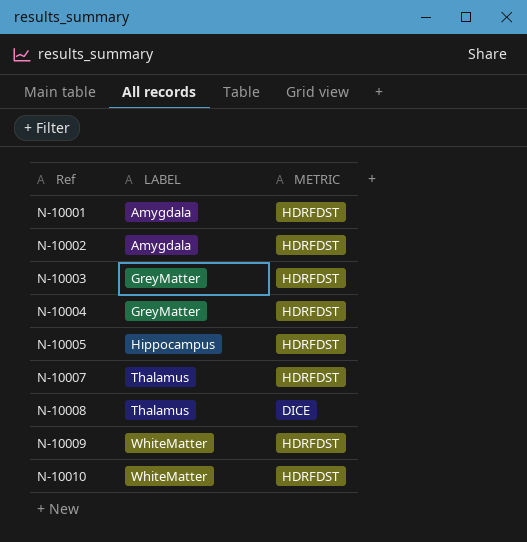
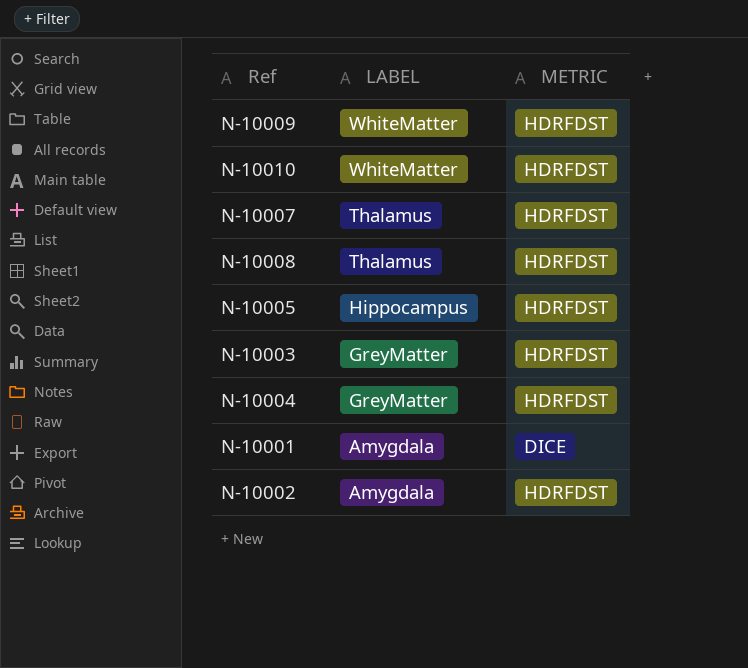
row order: Ref ascending -> LABEL descending
N-10008 | METRIC: DICE -> HDRFDST
N-10001 | METRIC: HDRFDST -> DICE

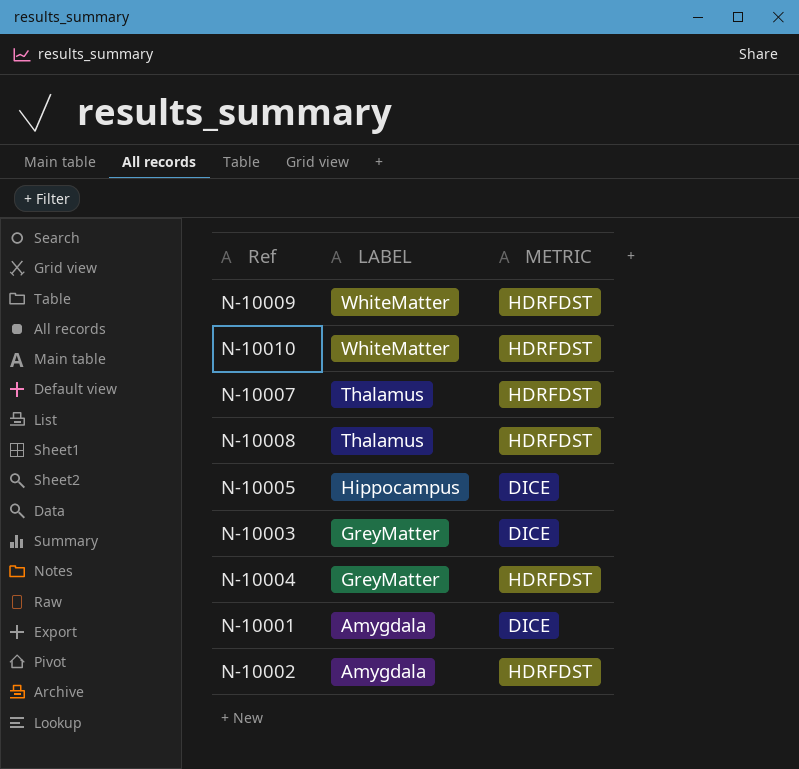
N-10005 | METRIC: HDRFDST -> DICE
N-10003 | METRIC: HDRFDST -> DICE

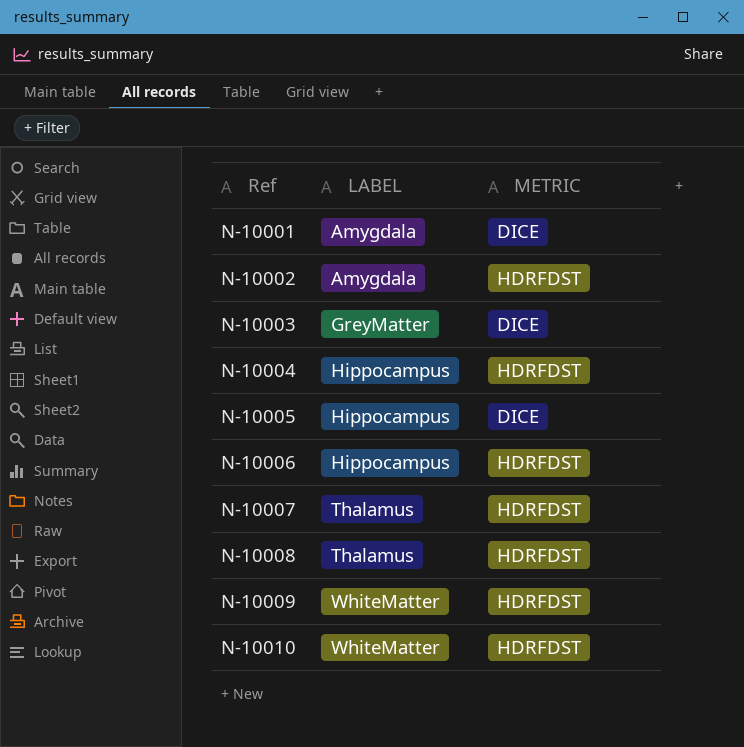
row order: LABEL descending -> Ref ascending
N-10004 | LABEL: GreyMatter -> Hippocampus
row N-10006: none -> Hippocampus | HDRFDST

